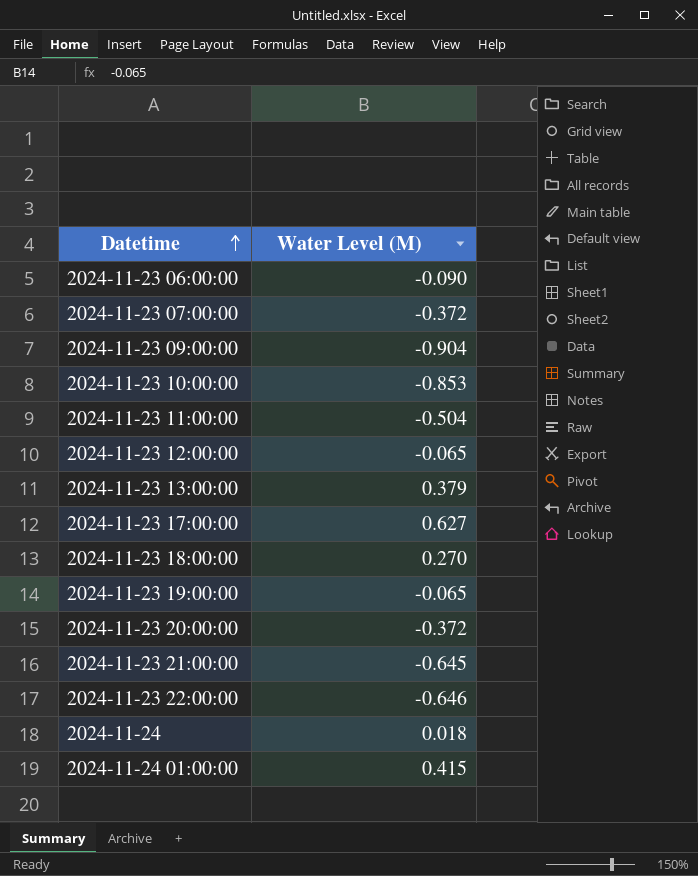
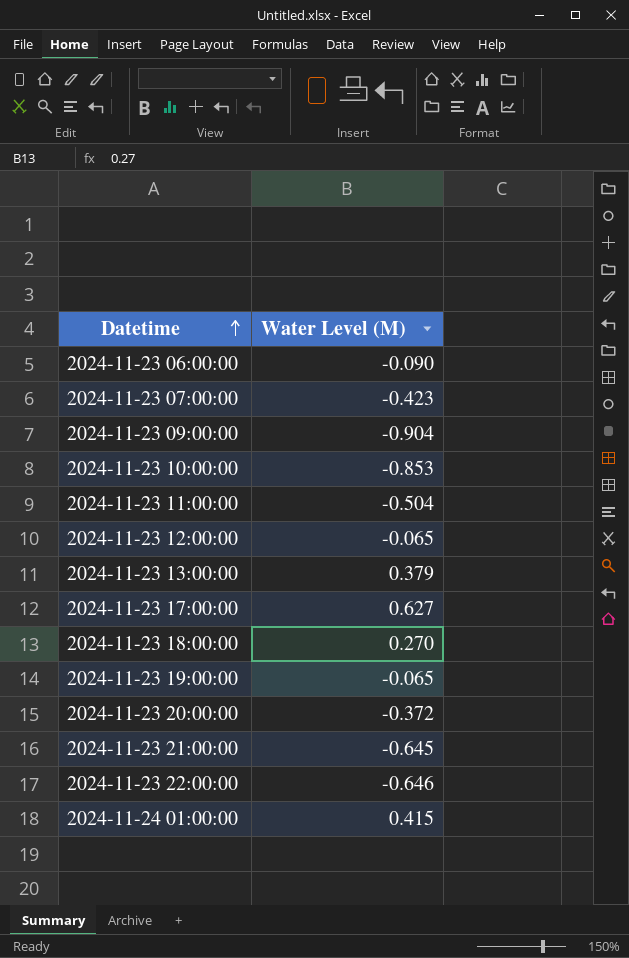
row 2024-11-24: 0.018 -> none
2024-11-23 07:00:00 | Water Level (M): -0.372 -> -0.423

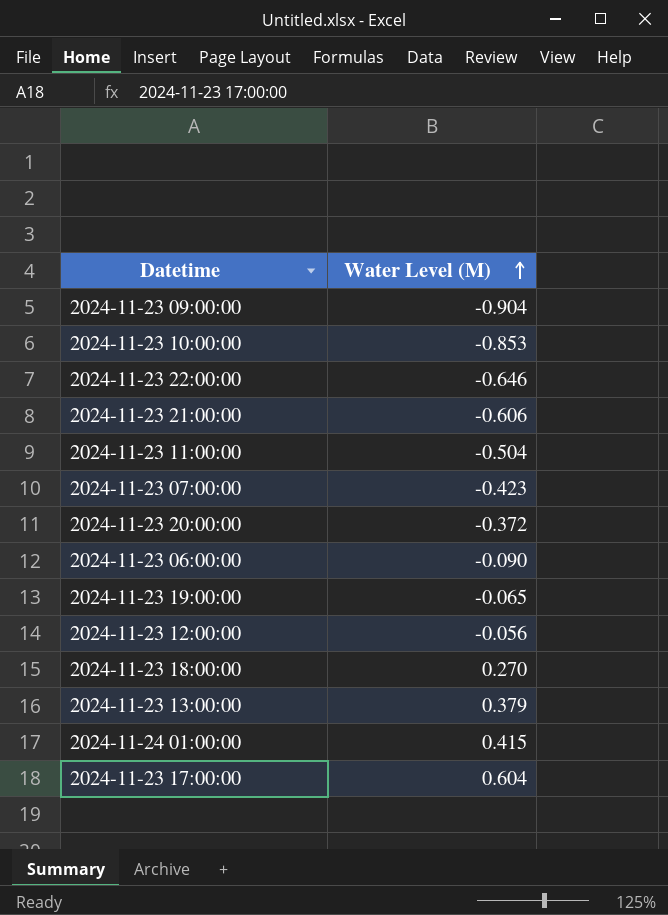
row order: Datetime ascending -> Water Level (M) ascending
2024-11-23 21:00:00 | Water Level (M): -0.645 -> -0.606
2024-11-23 12:00:00 | Water Level (M): -0.065 -> -0.056
2024-11-23 17:00:00 | Water Level (M): 0.627 -> 0.604

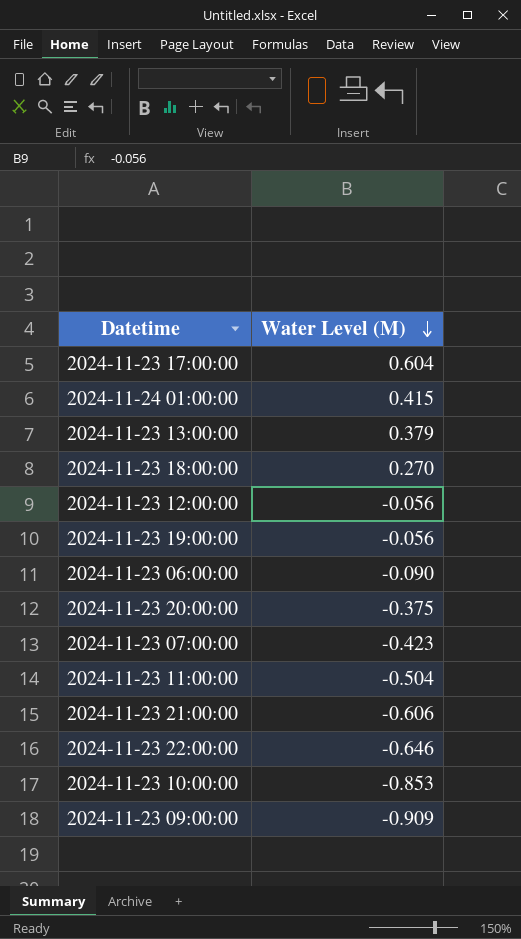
row order: Water Level (M) ascending -> Water Level (M) descending
2024-11-23 19:00:00 | Water Level (M): -0.065 -> -0.056
2024-11-23 20:00:00 | Water Level (M): -0.372 -> -0.375
2024-11-23 09:00:00 | Water Level (M): -0.904 -> -0.909

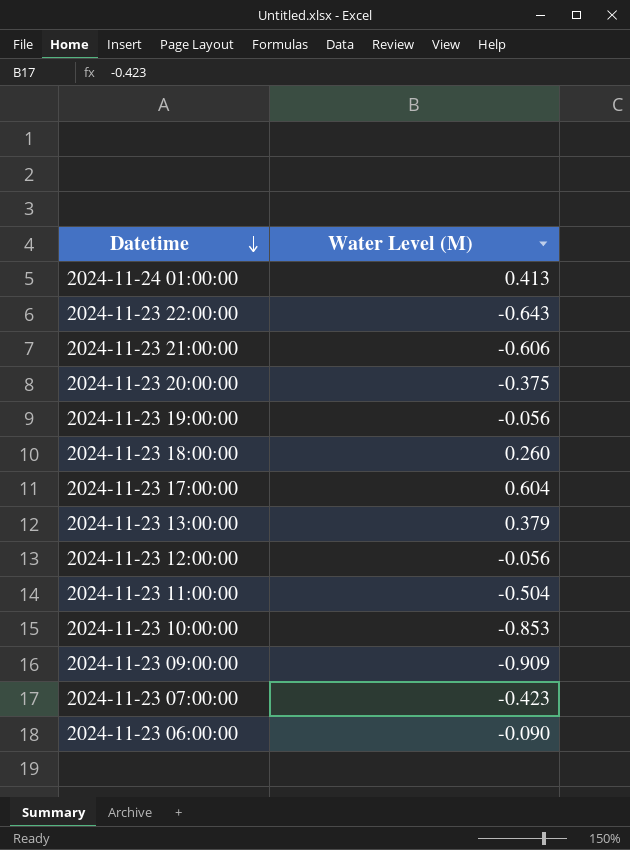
row order: Water Level (M) descending -> Datetime descending
2024-11-24 01:00:00 | Water Level (M): 0.415 -> 0.413
2024-11-23 22:00:00 | Water Level (M): -0.646 -> -0.643
2024-11-23 18:00:00 | Water Level (M): 0.270 -> 0.260

